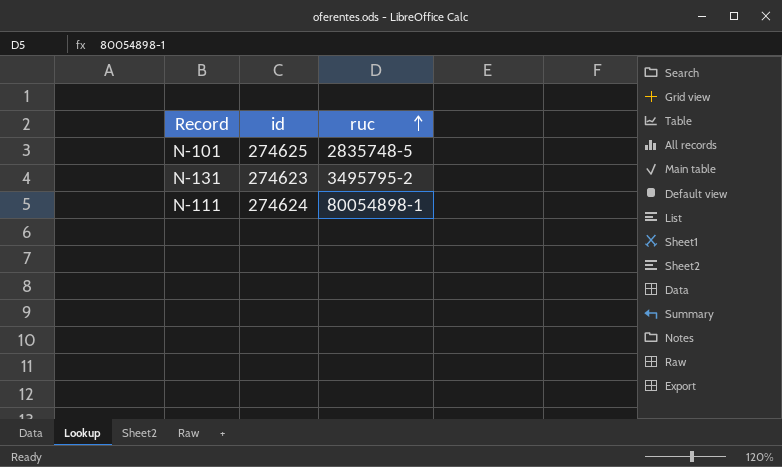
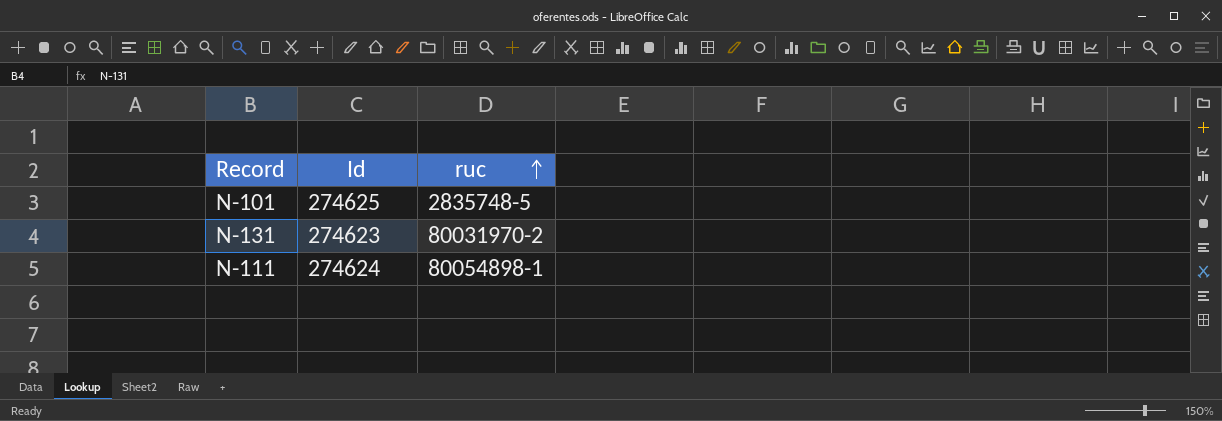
column name: id -> Id
N-131 | ruc: 3495795-2 -> 80031970-2

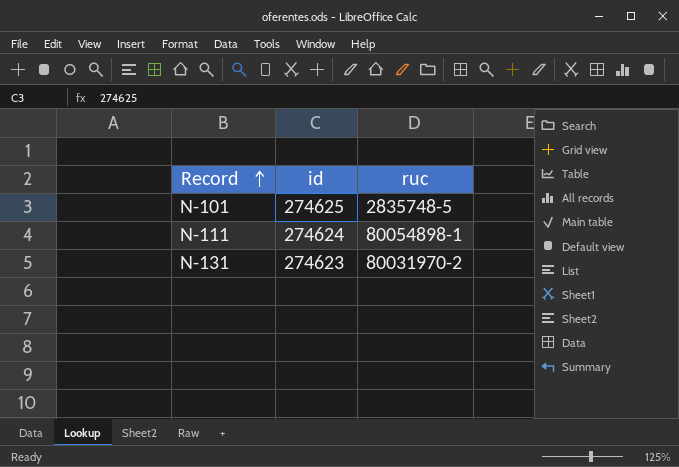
row order: ruc ascending -> Record ascending
column name: Id -> id

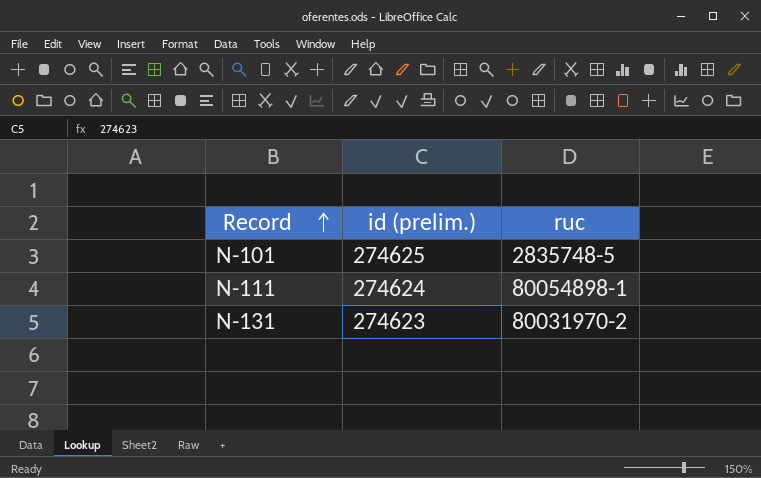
column name: id -> id (prelim.)

